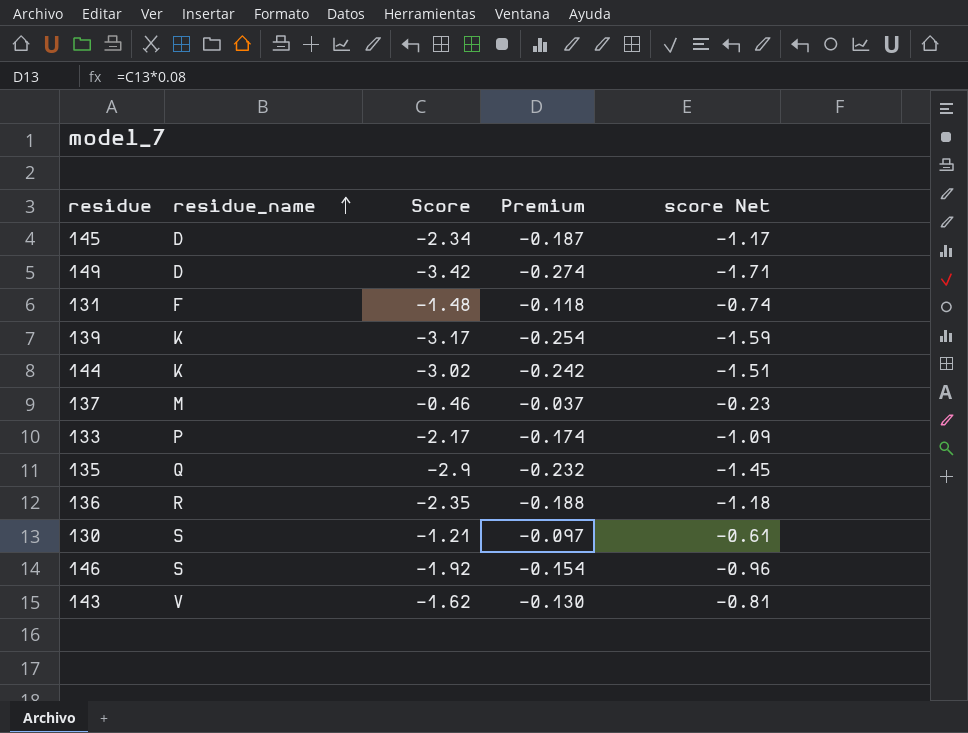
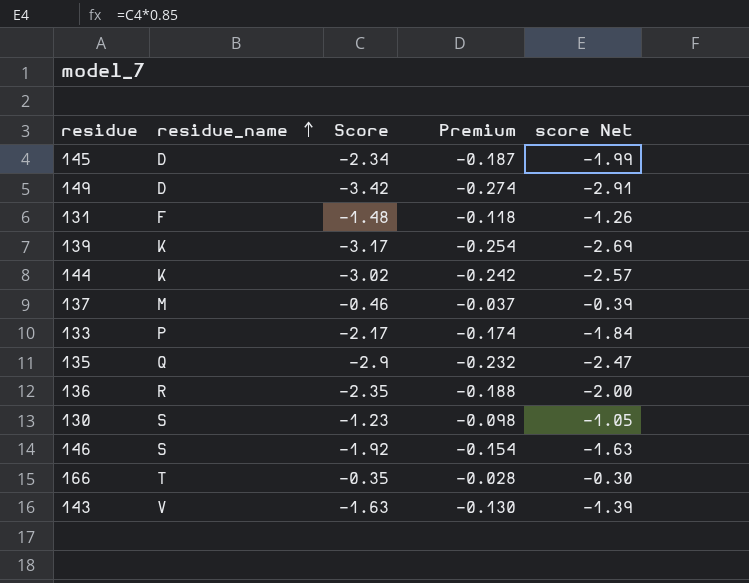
column score Net | formula: [Score] * 0.5 -> [Score] * 0.85
130 | Score: -1.21 -> -1.23
130 | Premium: -0.097 -> -0.098
row 166: none -> T | -0.35 | -0.028 | -0.30
143 | Score: -1.62 -> -1.63

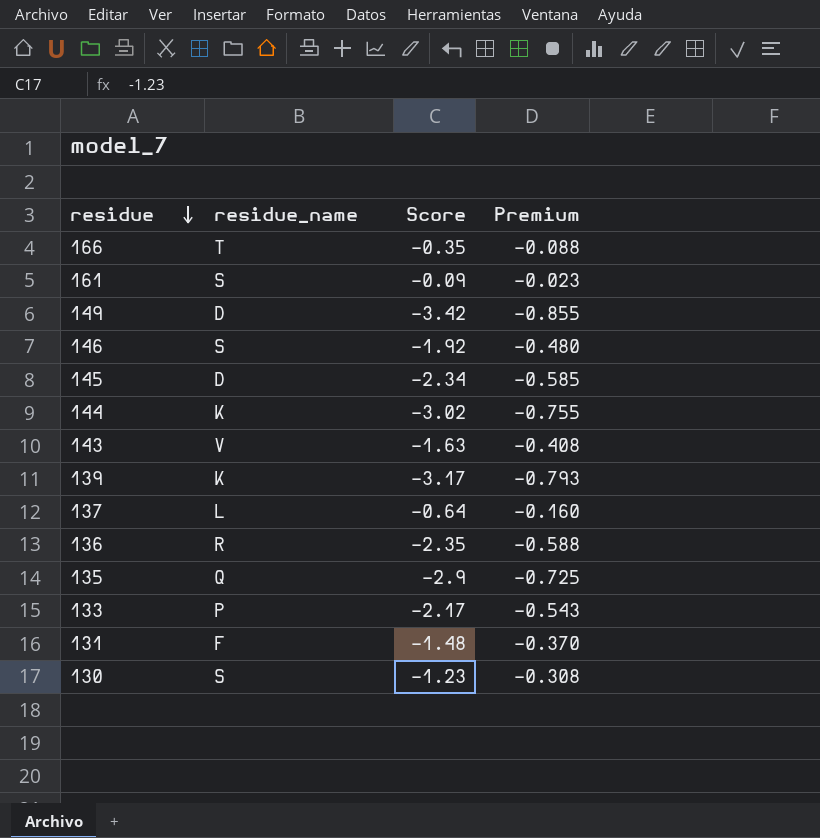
row order: residue_name ascending -> residue descending
column score Net | formula: [Score] * 0.85 -> none
column Premium | formula: [Score] * 0.08 -> [Score] * 0.25
row 161: none -> S | -0.09 | -0.023
137 | residue_name: M -> L
137 | Score: -0.46 -> -0.64

